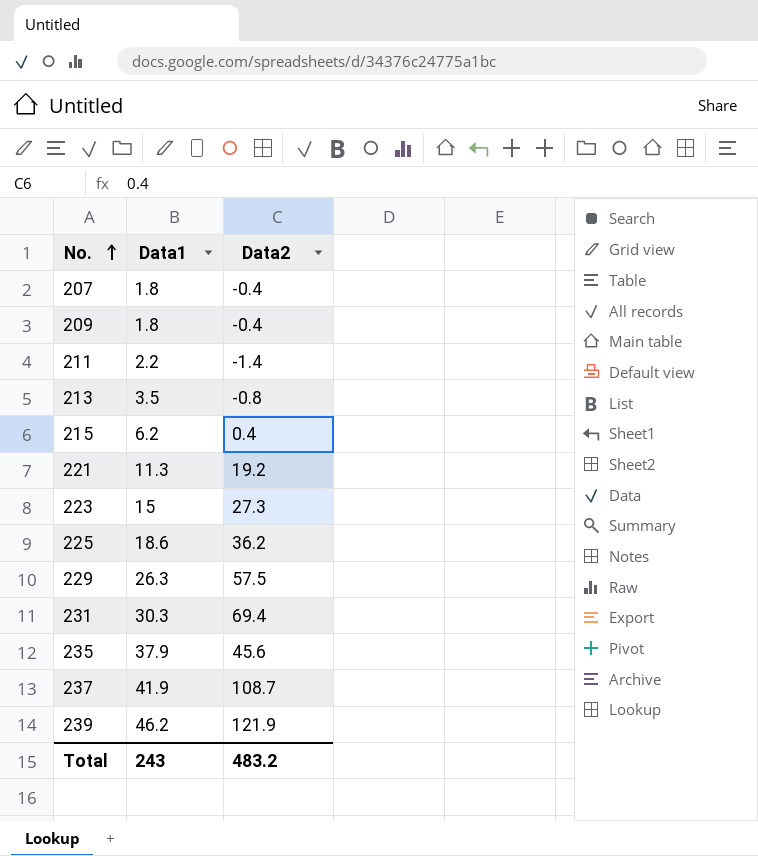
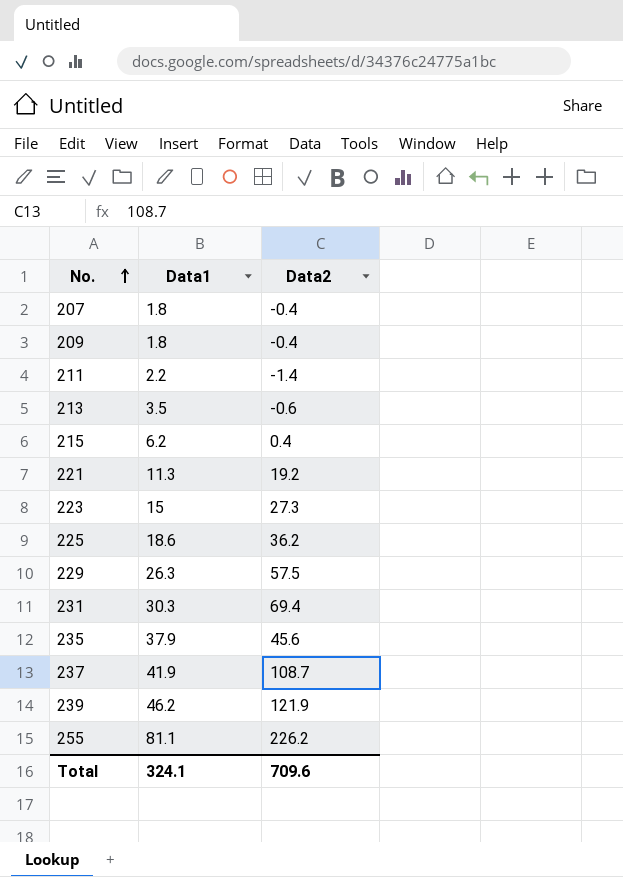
213 | Data2: -0.8 -> -0.6
row 255: none -> 81.1 | 226.2
Total | Data1: 243 -> 324.1
Total | Data2: 483.2 -> 709.6

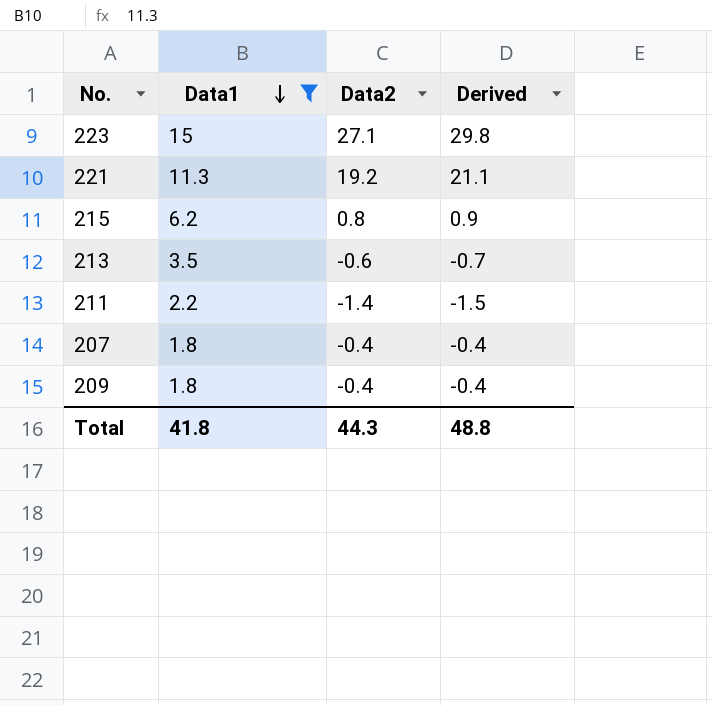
filter: none -> Data1 <= 15
row order: No. ascending -> Data1 descending
column Derived | formula: none -> [Data2] * 1.1
223 | Data2: 27.3 -> 27.1
215 | Data2: 0.4 -> 0.8
Total | Data1: 324.1 -> 41.8
Total | Data2: 709.6 -> 44.3

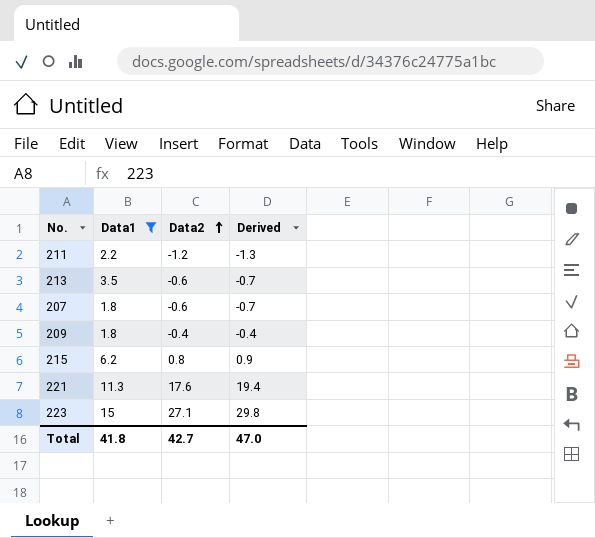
row order: Data1 descending -> Data2 ascending
211 | Data2: -1.4 -> -1.2
211 | Derived: -1.5 -> -1.3
207 | Data2: -0.4 -> -0.6
207 | Derived: -0.4 -> -0.7
221 | Data2: 19.2 -> 17.6
221 | Derived: 21.1 -> 19.4
Total | Data2: 44.3 -> 42.7
Total | Derived: 48.8 -> 47.0

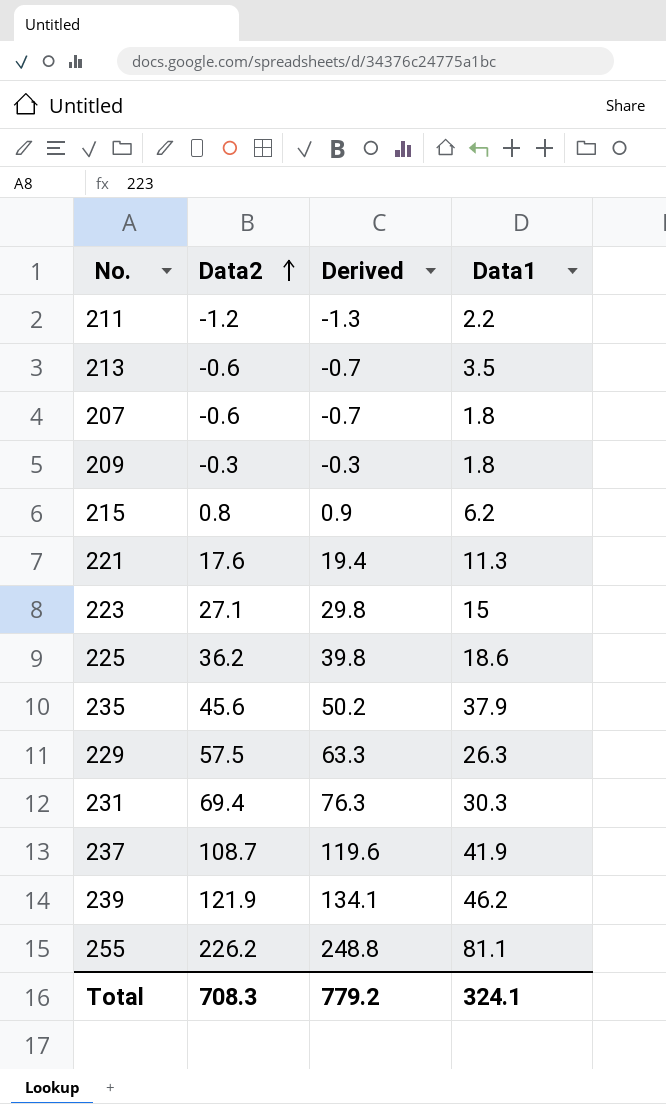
filter: Data1 <= 15 -> none
column Data1 | position: 2 -> 4
209 | Data2: -0.4 -> -0.3
209 | Derived: -0.4 -> -0.3
Total | Data2: 42.7 -> 708.3
Total | Derived: 47.0 -> 779.2
Total | Data1: 41.8 -> 324.1

